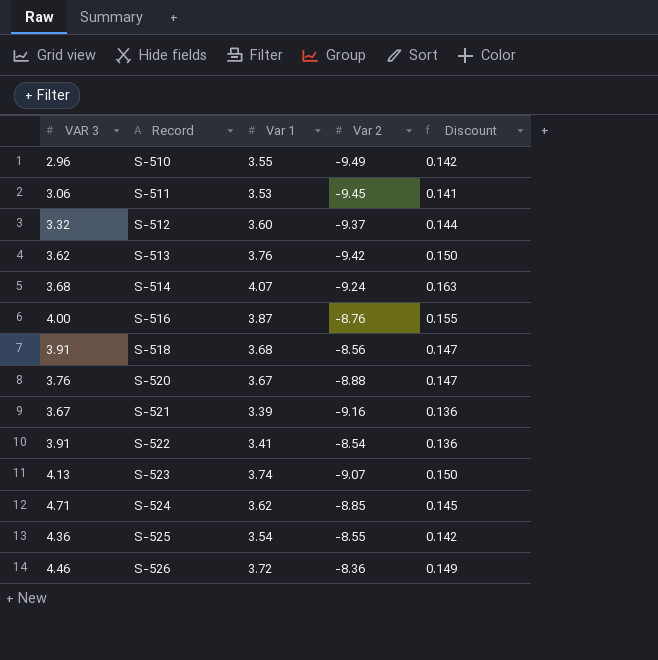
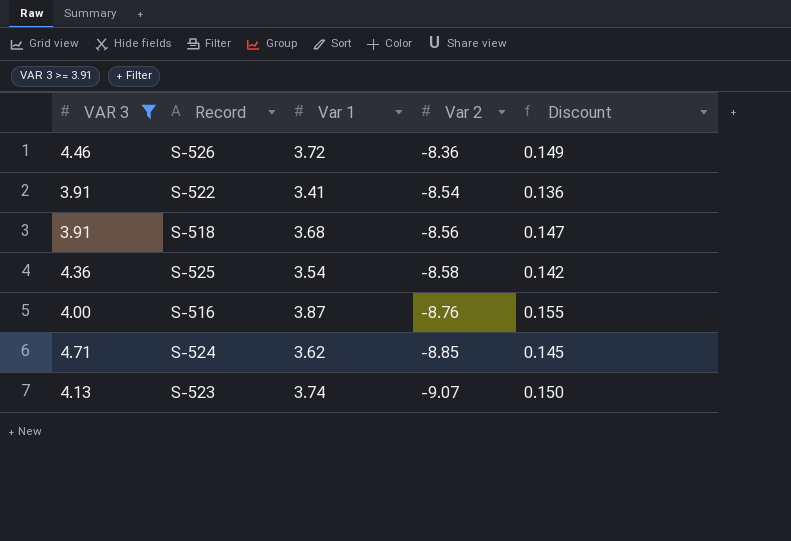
filter: none -> VAR 3 >= 3.91
row order: Record ascending -> Var 2 descending
S-525 | Var 2: -8.55 -> -8.58

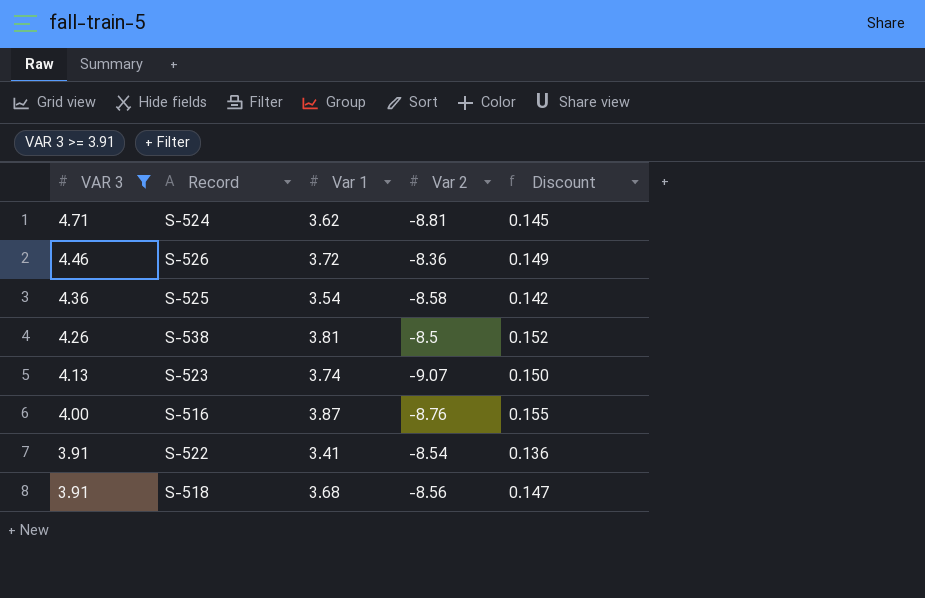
row order: Var 2 descending -> VAR 3 descending
S-524 | Var 2: -8.85 -> -8.81
row S-538: none -> 4.26 | 3.81 | -8.5 | 0.152

